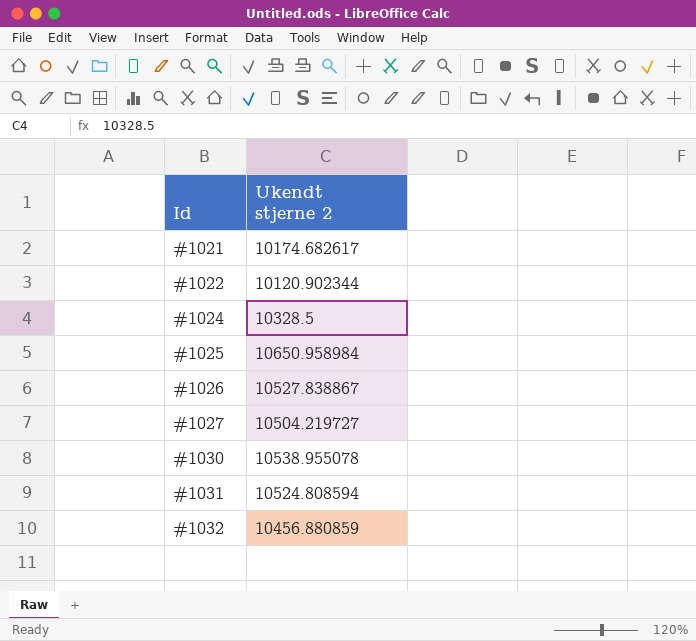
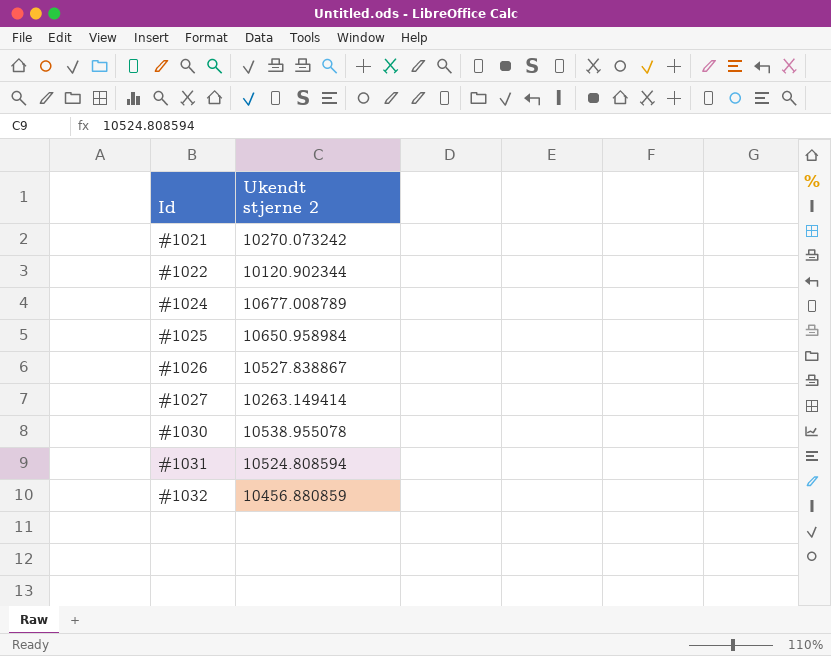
#1021 | Ukendt stjerne 2: 10174.682617 -> 10270.073242
#1024 | Ukendt stjerne 2: 10328.5 -> 10677.008789
#1027 | Ukendt stjerne 2: 10504.219727 -> 10263.149414

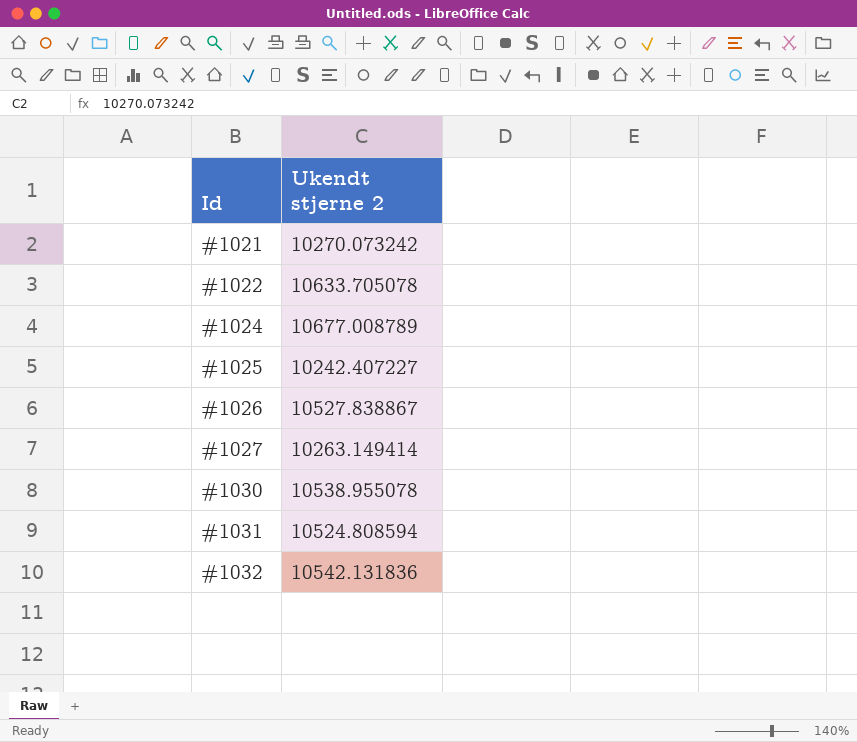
#1022 | Ukendt stjerne 2: 10120.902344 -> 10633.705078
#1025 | Ukendt stjerne 2: 10650.958984 -> 10242.407227
#1032 | Ukendt stjerne 2: 10456.880859 -> 10542.131836

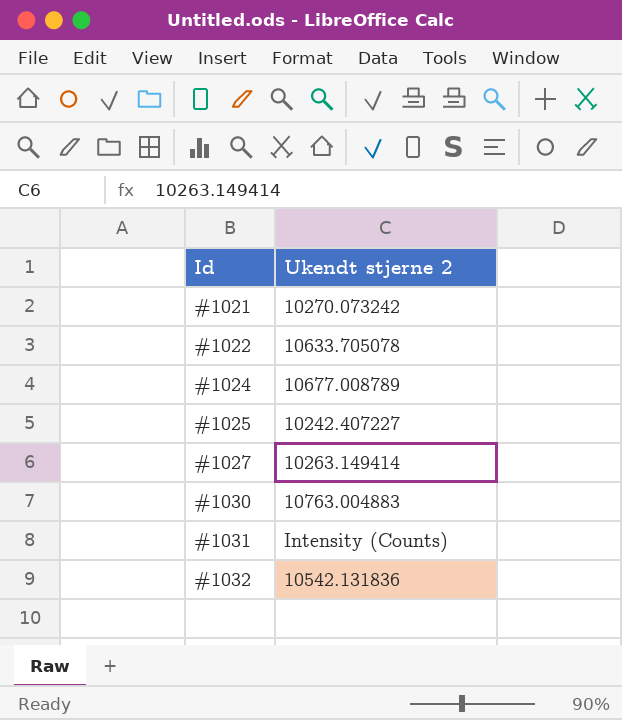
row #1026: 10527.838867 -> none
#1030 | Ukendt stjerne 2: 10538.955078 -> 10763.004883
#1031 | Ukendt stjerne 2: 10524.808594 -> Intensity (Counts)

